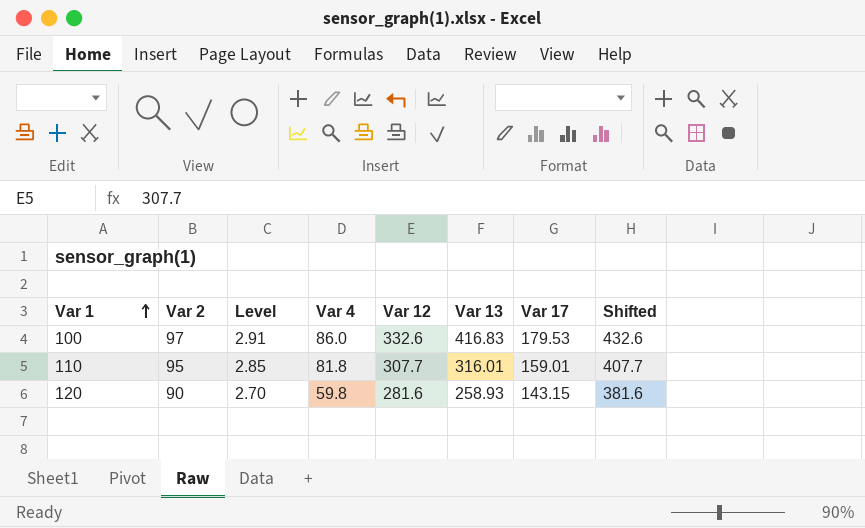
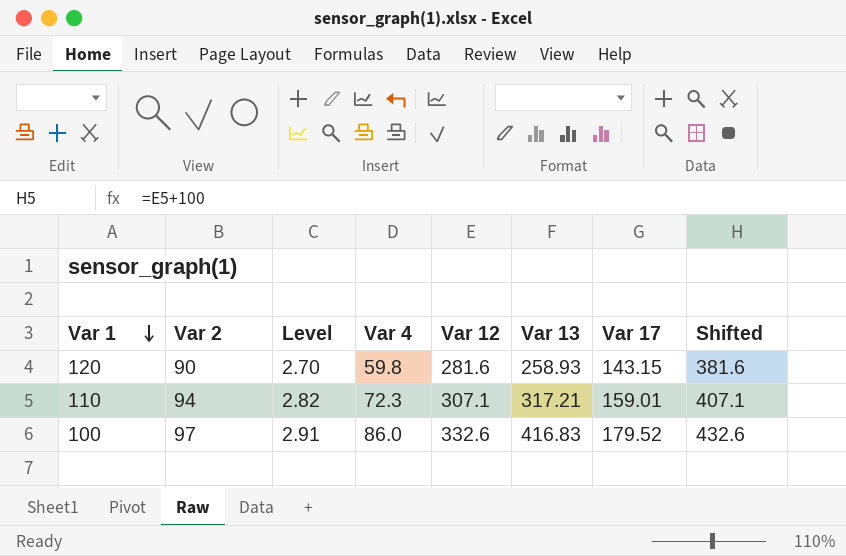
row order: Var 1 ascending -> Var 1 descending
110 | Var 2: 95 -> 94
110 | Level: 2.85 -> 2.82
110 | Var 4: 81.8 -> 72.3
110 | Var 12: 307.7 -> 307.1
110 | Var 13: 316.01 -> 317.21
110 | Shifted: 407.7 -> 407.1
100 | Var 17: 179.53 -> 179.52

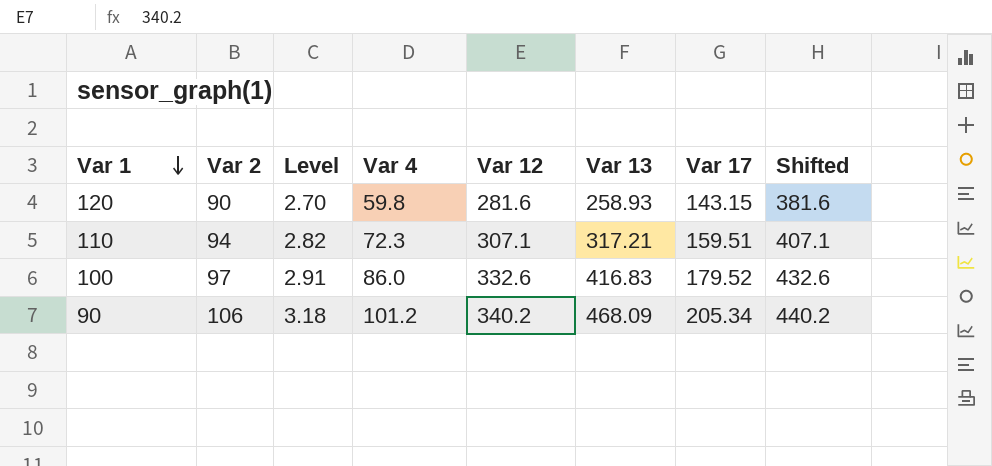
110 | Var 17: 159.01 -> 159.51
row 90: none -> 106 | 3.18 | 101.2 | 340.2 | 468.09 | 205.34 | 440.2

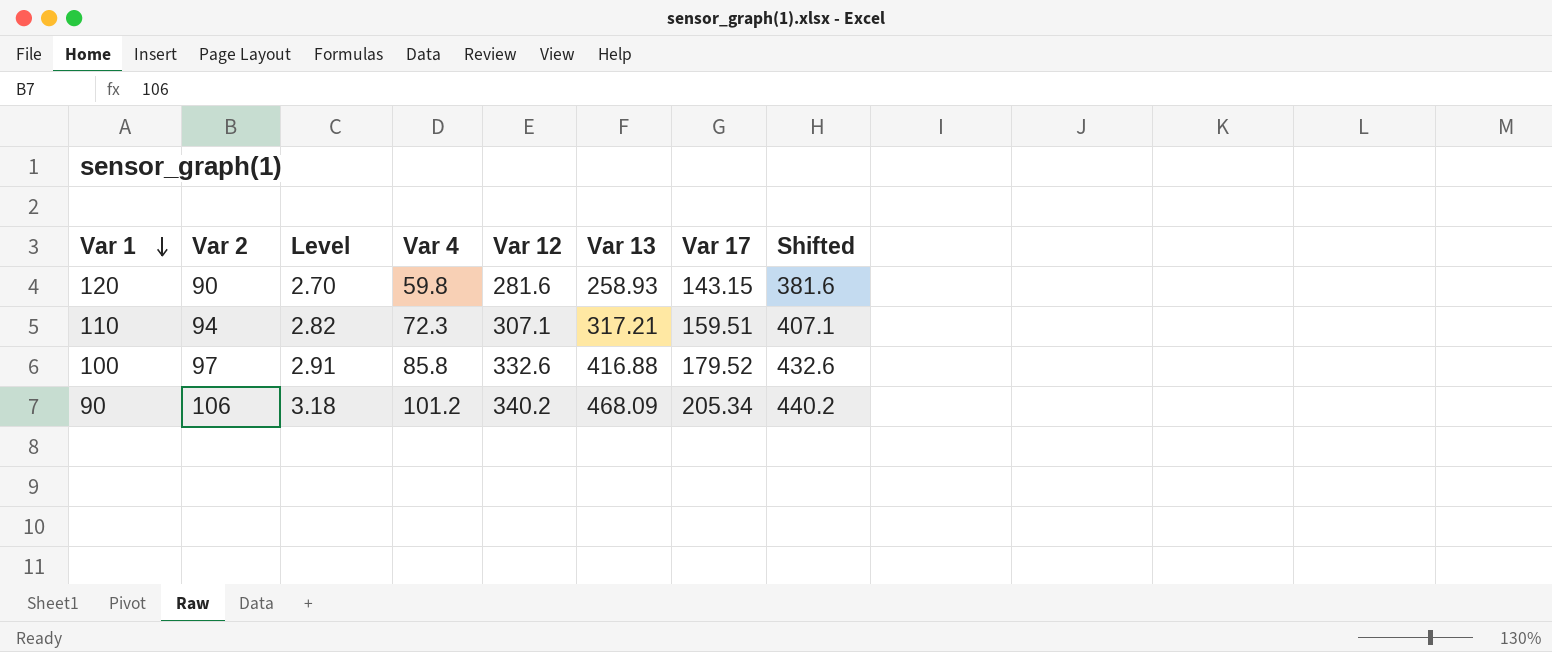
100 | Var 4: 86.0 -> 85.8
100 | Var 13: 416.83 -> 416.88

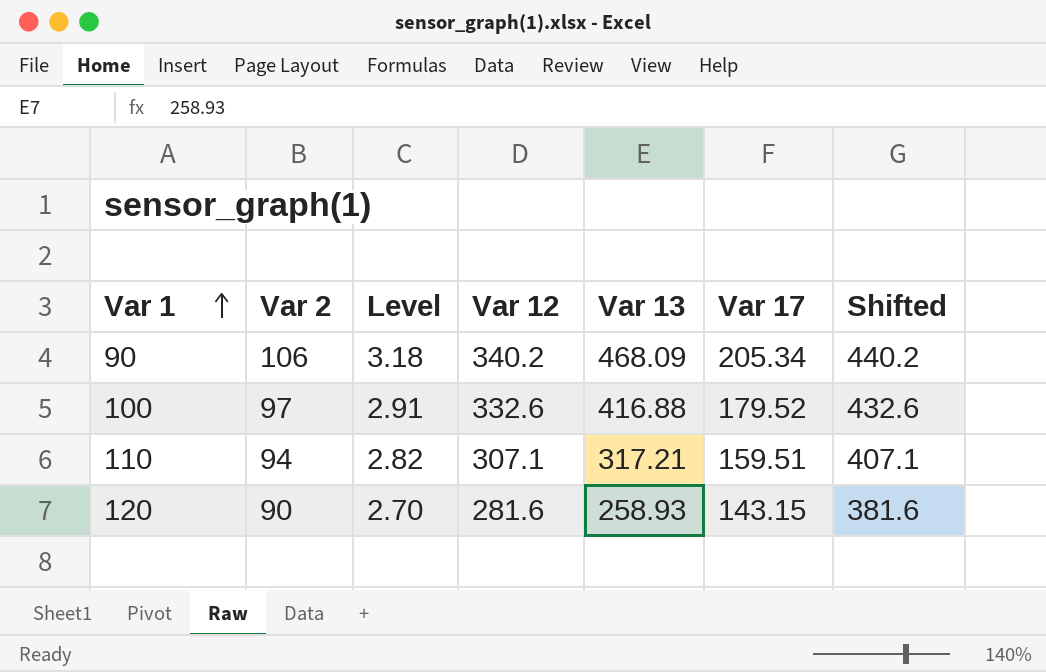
row order: Var 1 descending -> Var 1 ascending
column Var 4 | position: 4 -> none

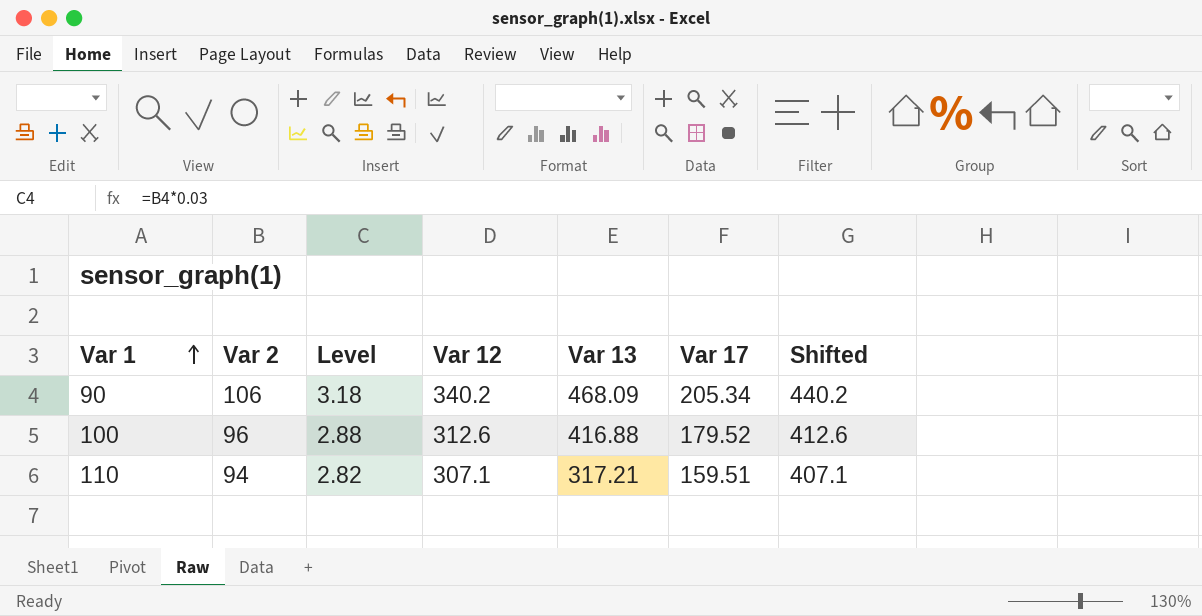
row 120: 90 | 2.70 | 281.6 | 258.93 | 143.15 | 381.6 -> none
100 | Var 2: 97 -> 96
100 | Level: 2.91 -> 2.88
100 | Var 12: 332.6 -> 312.6
100 | Shifted: 432.6 -> 412.6

